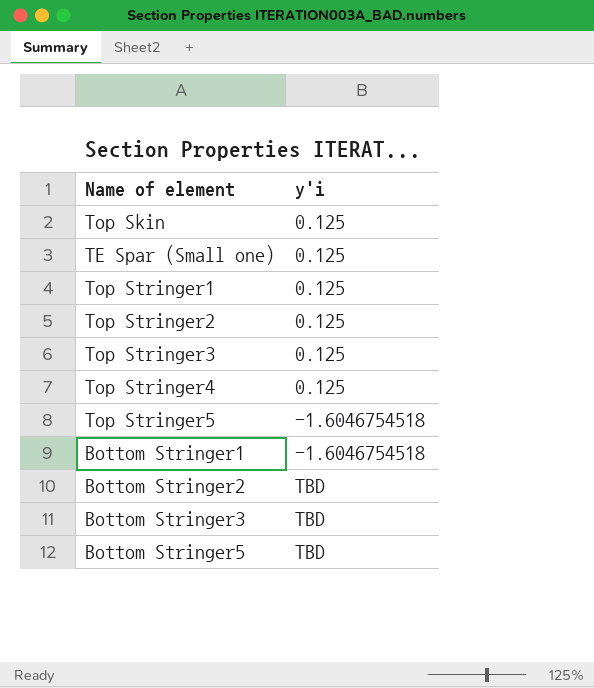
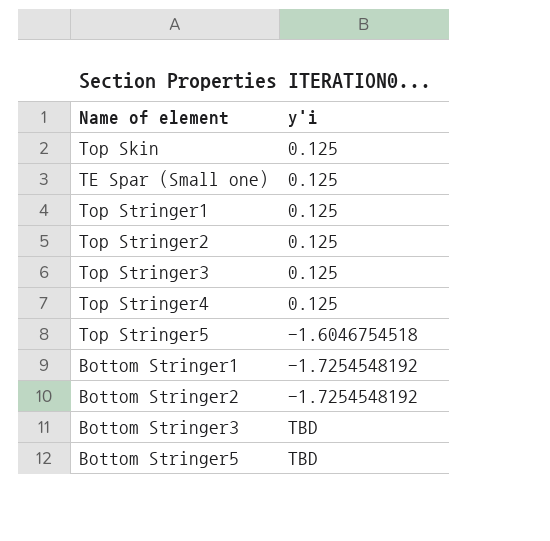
Bottom Stringer1 | y'i: -1.6046754518 -> -1.7254548192
Bottom Stringer2 | y'i: TBD -> -1.7254548192

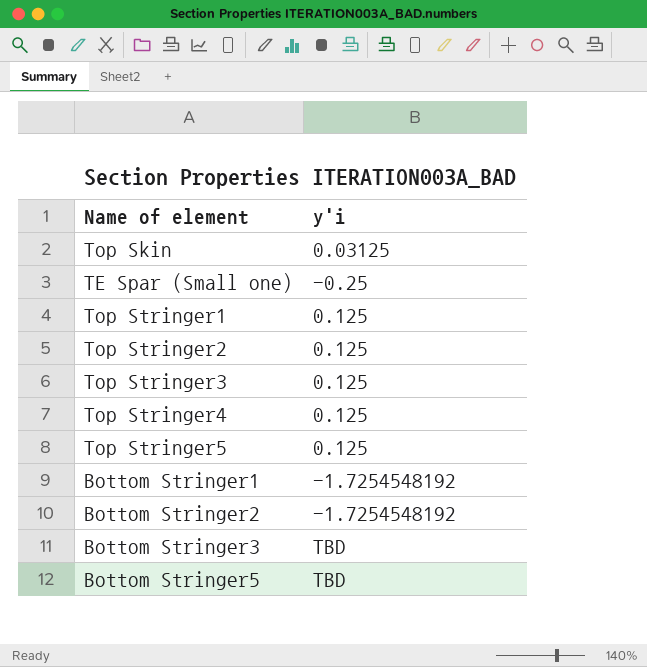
Top Skin | y'i: 0.125 -> 0.03125
TE Spar (Small one) | y'i: 0.125 -> -0.25
Top Stringer5 | y'i: -1.6046754518 -> 0.125

